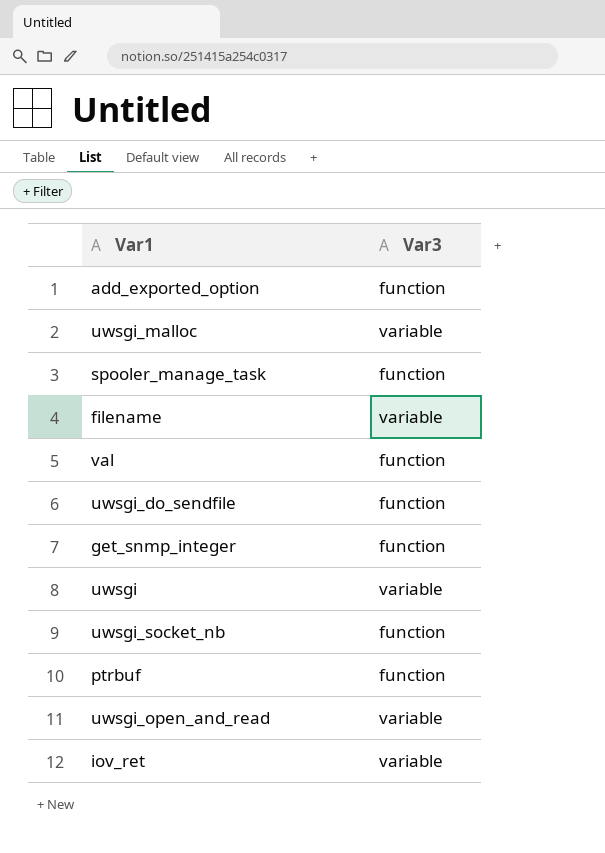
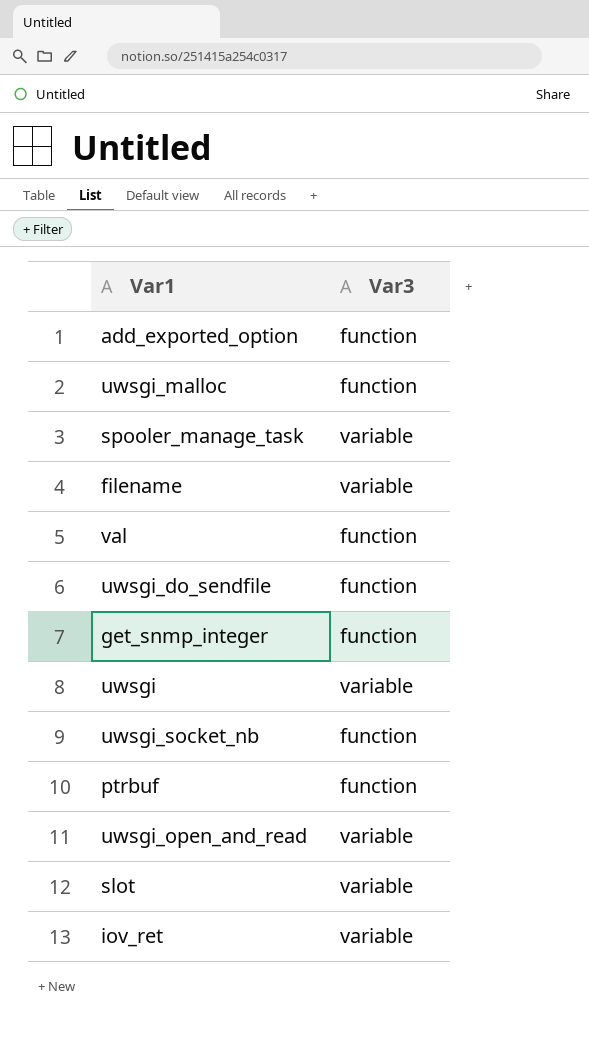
uwsgi_malloc | Var3: variable -> function
spooler_manage_task | Var3: function -> variable
row slot: none -> variable

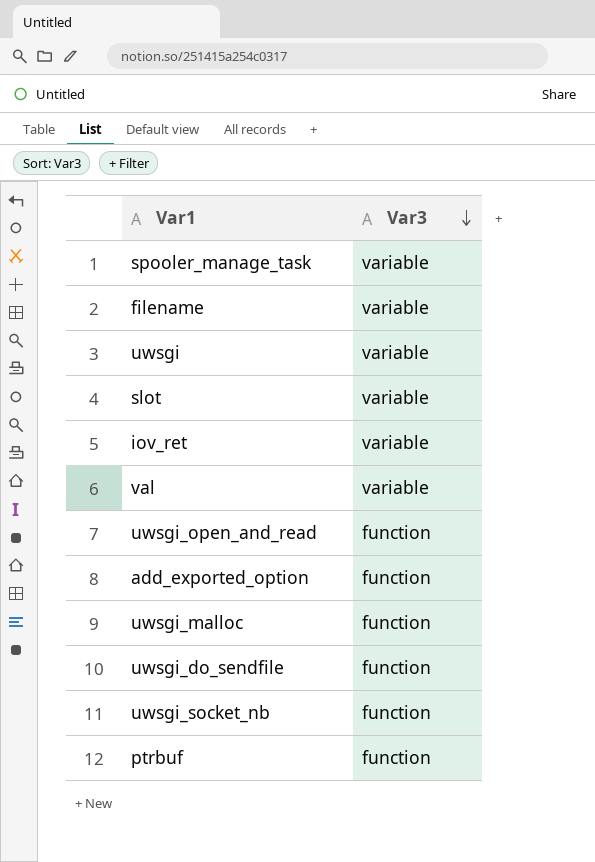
row order: none -> Var3 descending
row get_snmp_integer: function -> none
val | Var3: function -> variable
uwsgi_open_and_read | Var3: variable -> function

